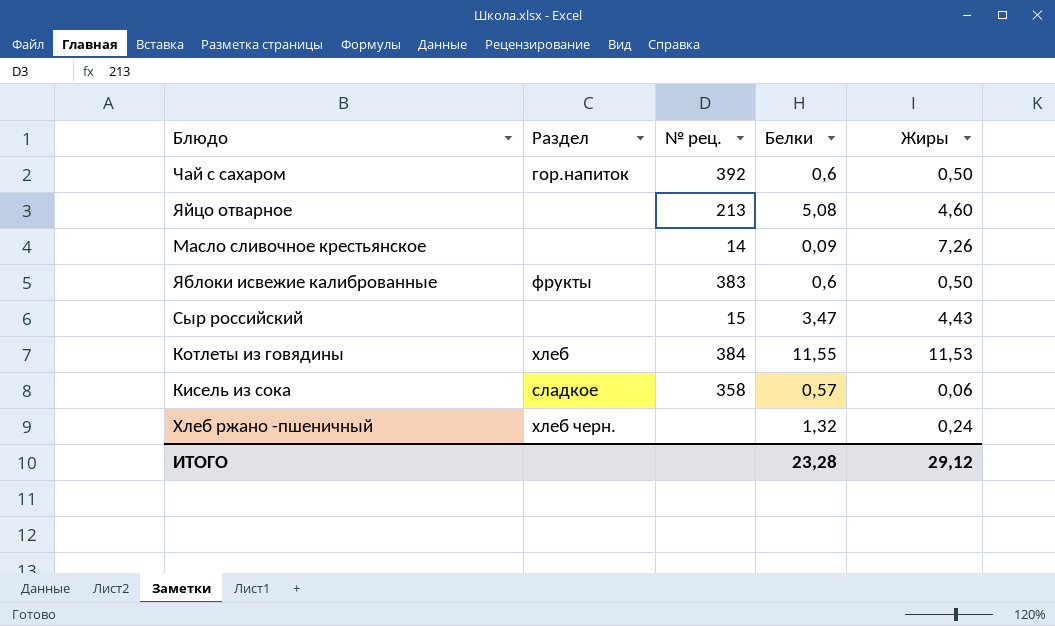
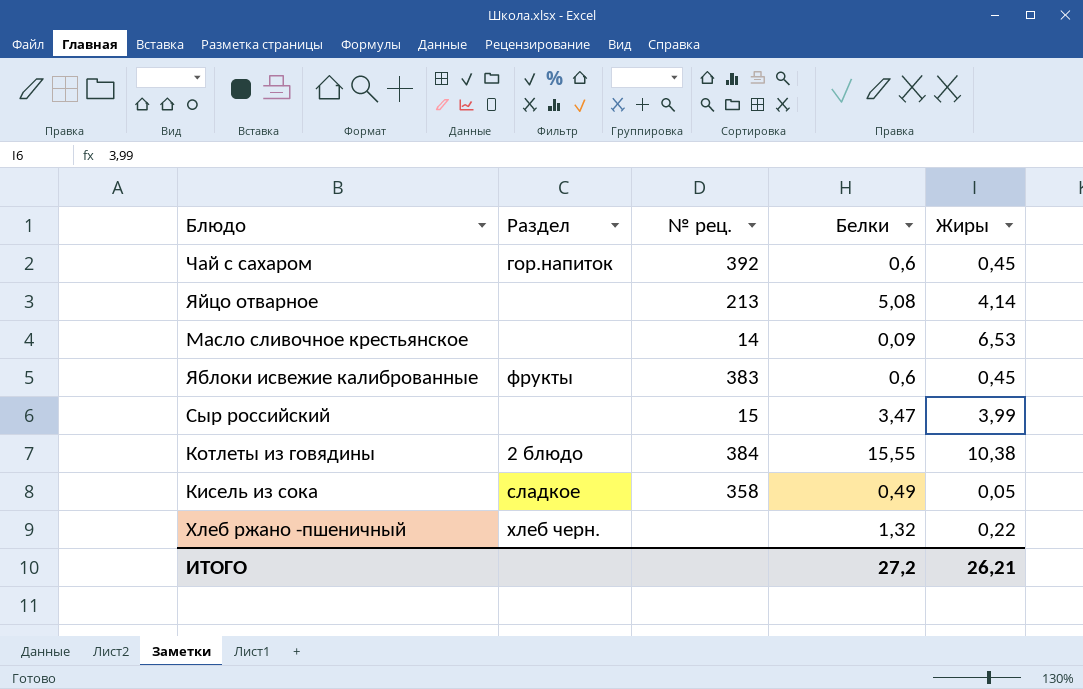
Чай с сахаром | Жиры: 0,50 -> 0,45
Яйцо отварное | Жиры: 4,60 -> 4,14
Масло сливочное крестьянское | Жиры: 7,26 -> 6,53
Яблоки исвежие калиброванные | Жиры: 0,50 -> 0,45
Сыр российский | Жиры: 4,43 -> 3,99
Котлеты из говядины | Раздел: хлеб -> 2 блюдо
Котлеты из говядины | Белки: 11,55 -> 15,55
Котлеты из говядины | Жиры: 11,53 -> 10,38
Кисель из сока | Белки: 0,57 -> 0,49
Кисель из сока | Жиры: 0,06 -> 0,05
Хлеб ржано -пшеничный | Жиры: 0,24 -> 0,22
ИТОГО | Белки: 23,28 -> 27,2
ИТОГО | Жиры: 29,12 -> 26,21

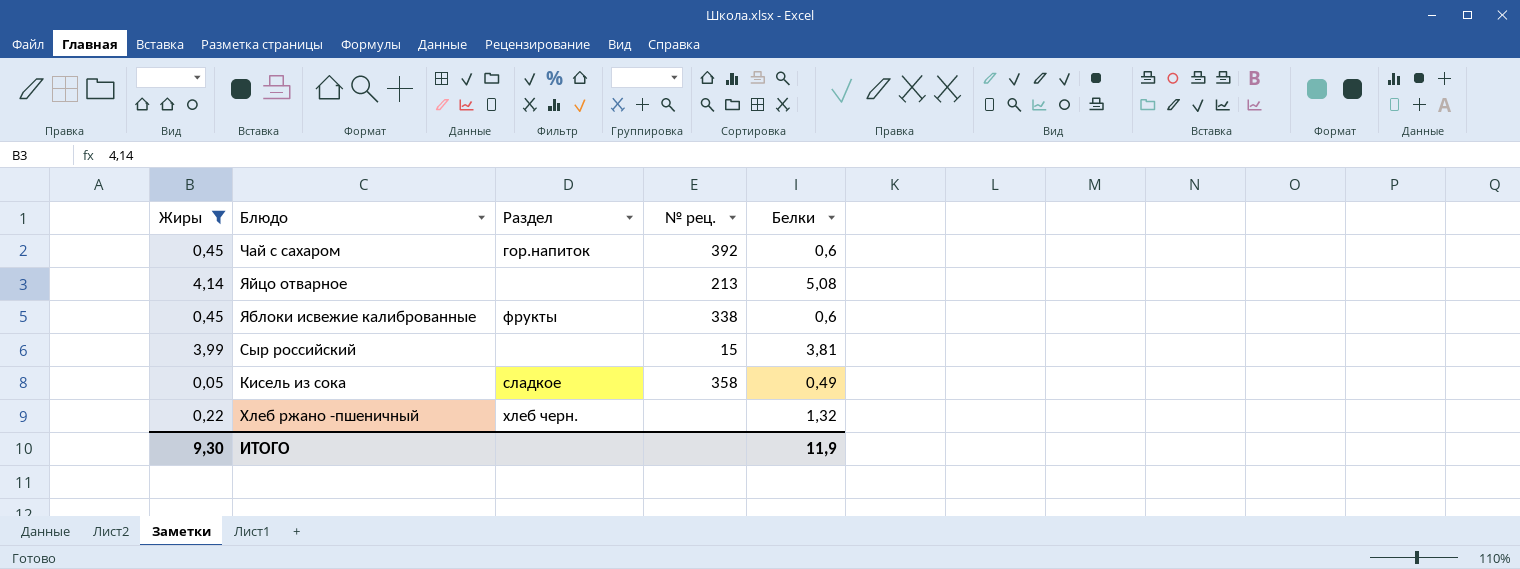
filter: none -> Жиры <= 4,14
column Жиры | position: 5 -> 1
Яблоки исвежие калиброванные | № рец.: 383 -> 338
Сыр российский | Белки: 3,47 -> 3,81
ИТОГО | Жиры: 26,21 -> 9,30
ИТОГО | Белки: 27,2 -> 11,9

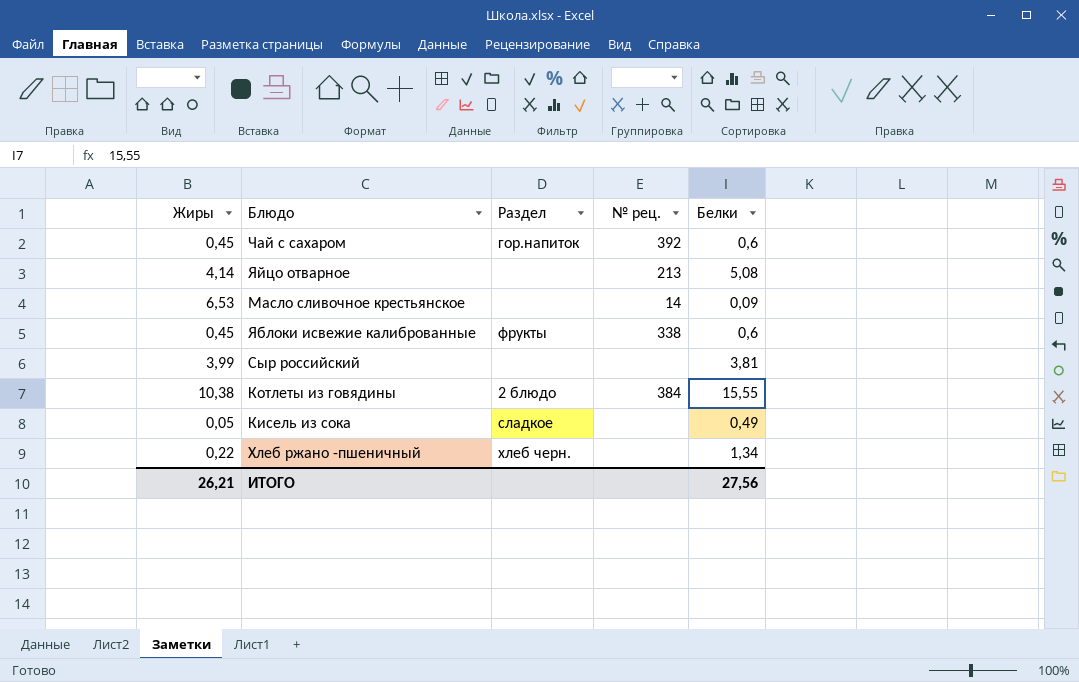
filter: Жиры <= 4,14 -> none
Сыр российский | № рец.: 15 -> none
Кисель из сока | № рец.: 358 -> none
Хлеб ржано -пшеничный | Белки: 1,32 -> 1,34
ИТОГО | Жиры: 9,30 -> 26,21
ИТОГО | Белки: 11,9 -> 27,56

